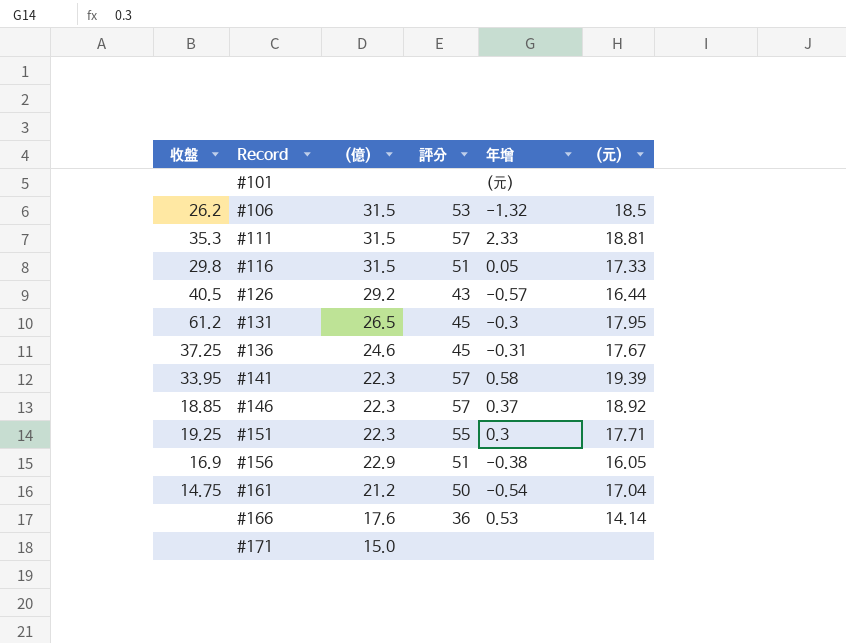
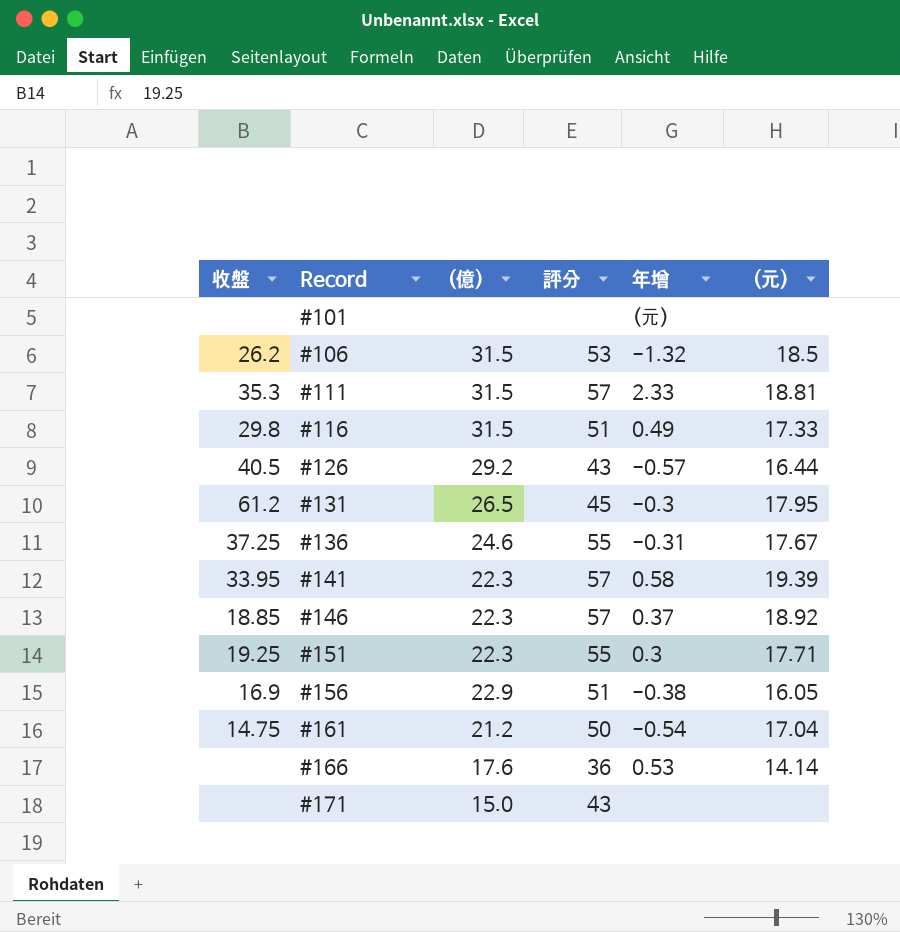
#116 | 年增: 0.05 -> 0.49
#136 | 評分: 45 -> 55
#171 | 評分: none -> 43

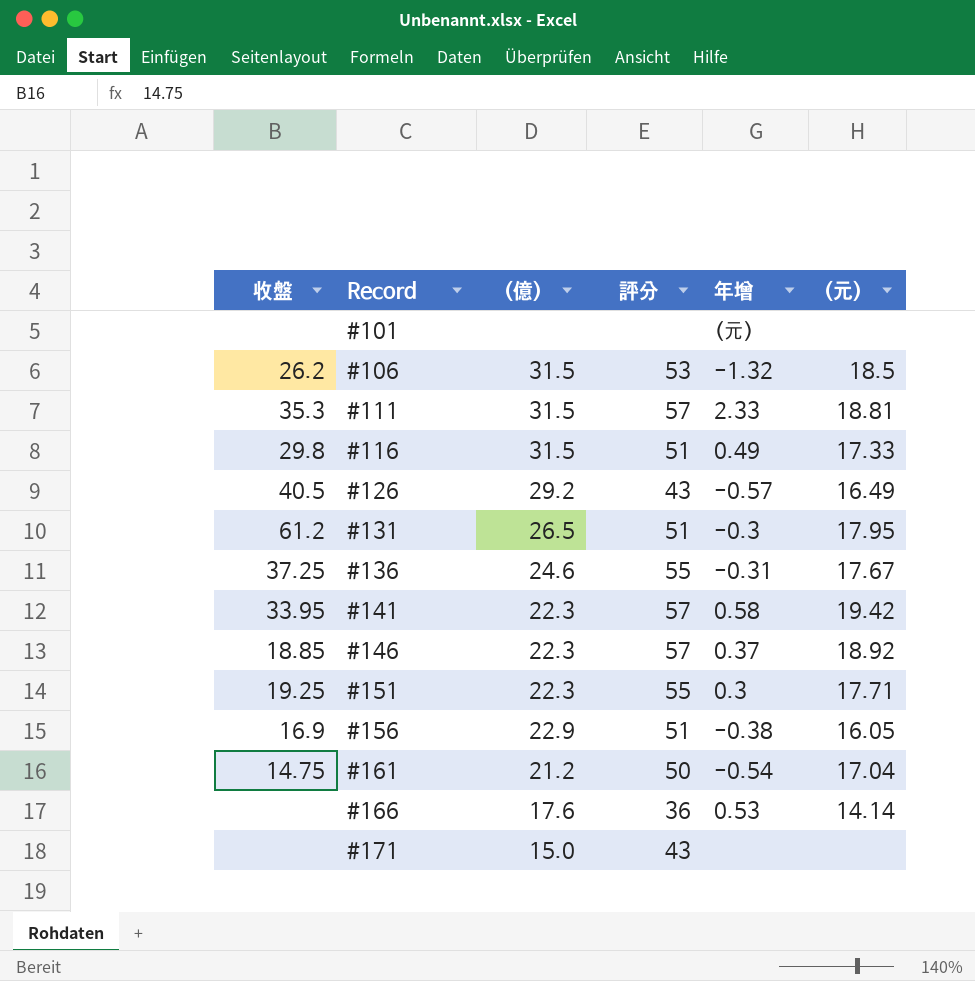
#126 | (元): 16.44 -> 16.49
#131 | 評分: 45 -> 51
#141 | (元): 19.39 -> 19.42

